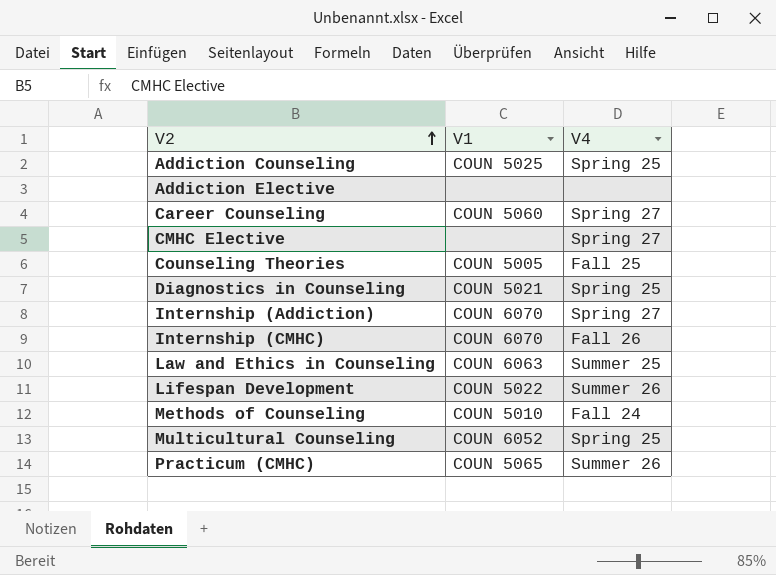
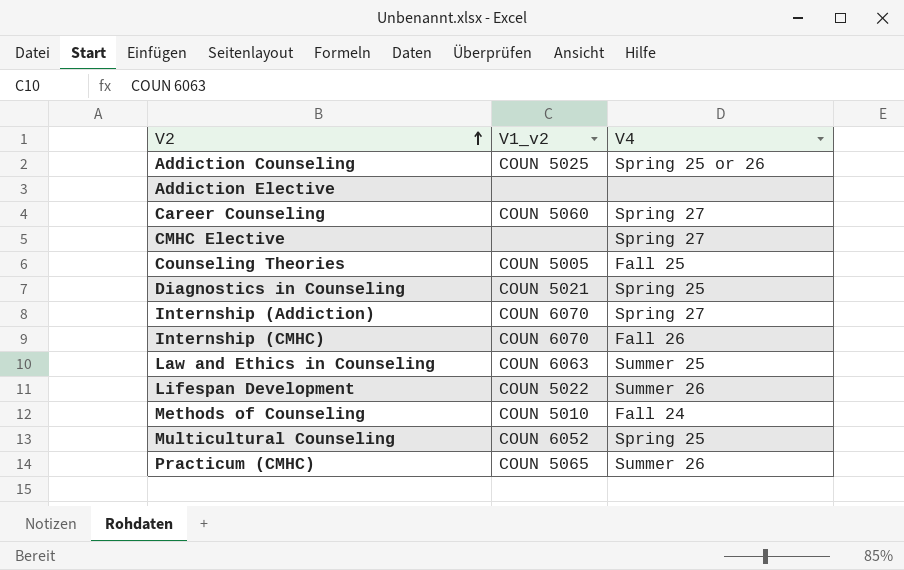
column name: V1 -> V1_v2
Addiction Counseling | V4: Spring 25 -> Spring 25 or 26

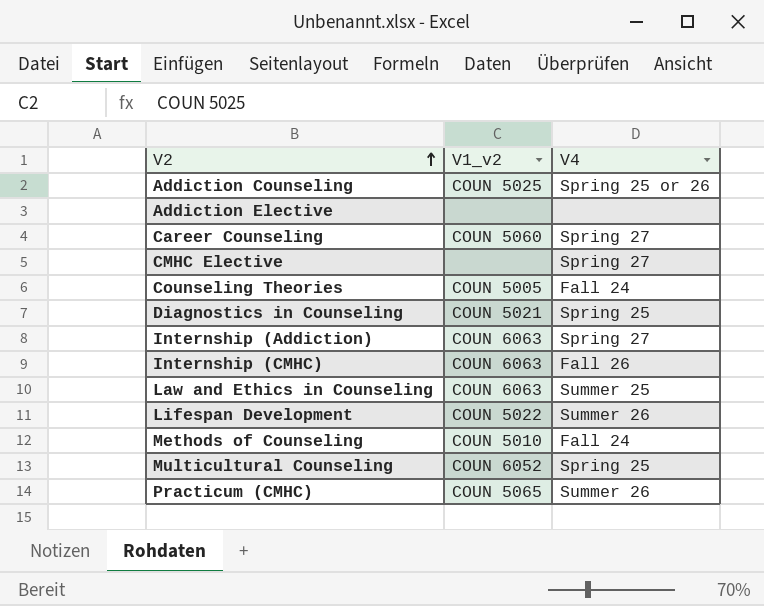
Counseling Theories | V4: Fall 25 -> Fall 24
Internship (Addiction) | V1_v2: COUN 6070 -> COUN 6063
Internship (CMHC) | V1_v2: COUN 6070 -> COUN 6063

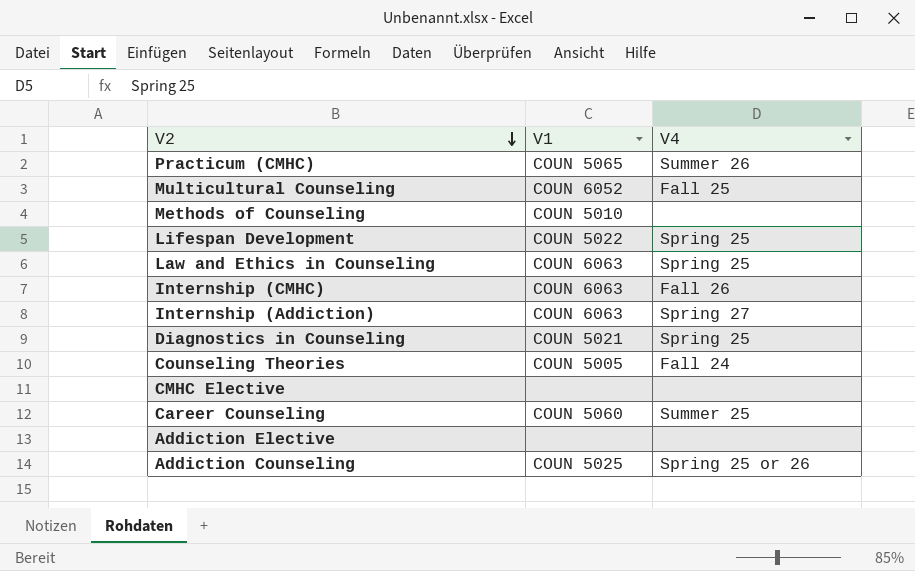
row order: V2 ascending -> V2 descending
column name: V1_v2 -> V1
Multicultural Counseling | V4: Spring 25 -> Fall 25
Methods of Counseling | V4: Fall 24 -> none
Lifespan Development | V4: Summer 26 -> Spring 25
Law and Ethics in Counseling | V4: Summer 25 -> Spring 25
CMHC Elective | V4: Spring 27 -> none
Career Counseling | V4: Spring 27 -> Summer 25

